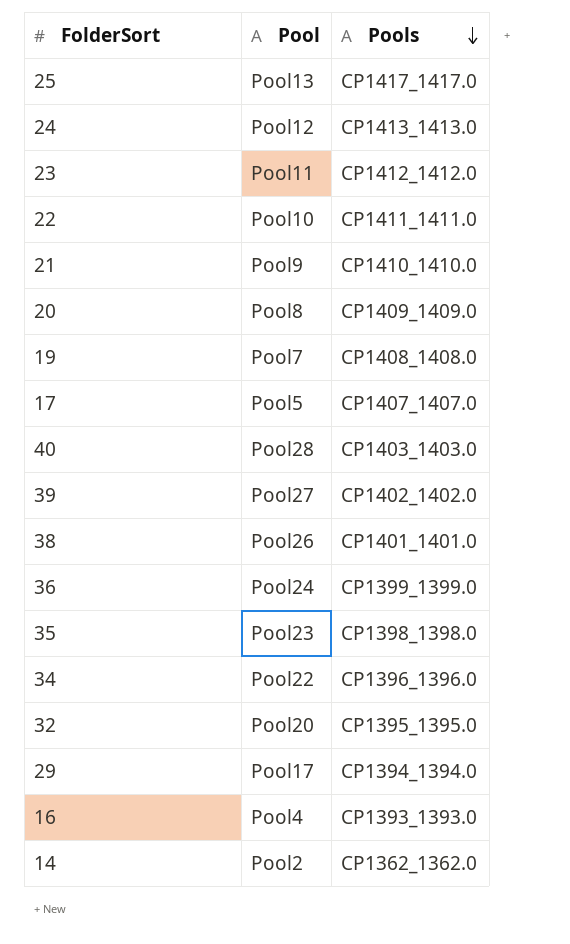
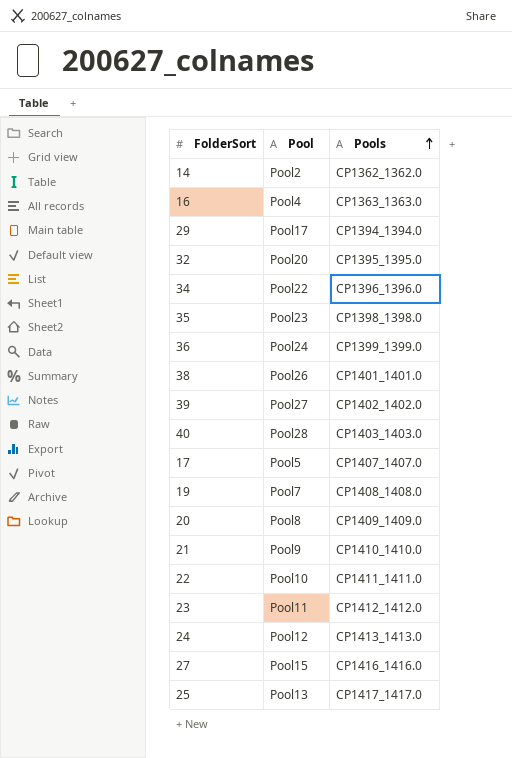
row order: Pools descending -> Pools ascending
16 | Pools: CP1393_1393.0 -> CP1363_1363.0
row 27: none -> Pool15 | CP1416_1416.0

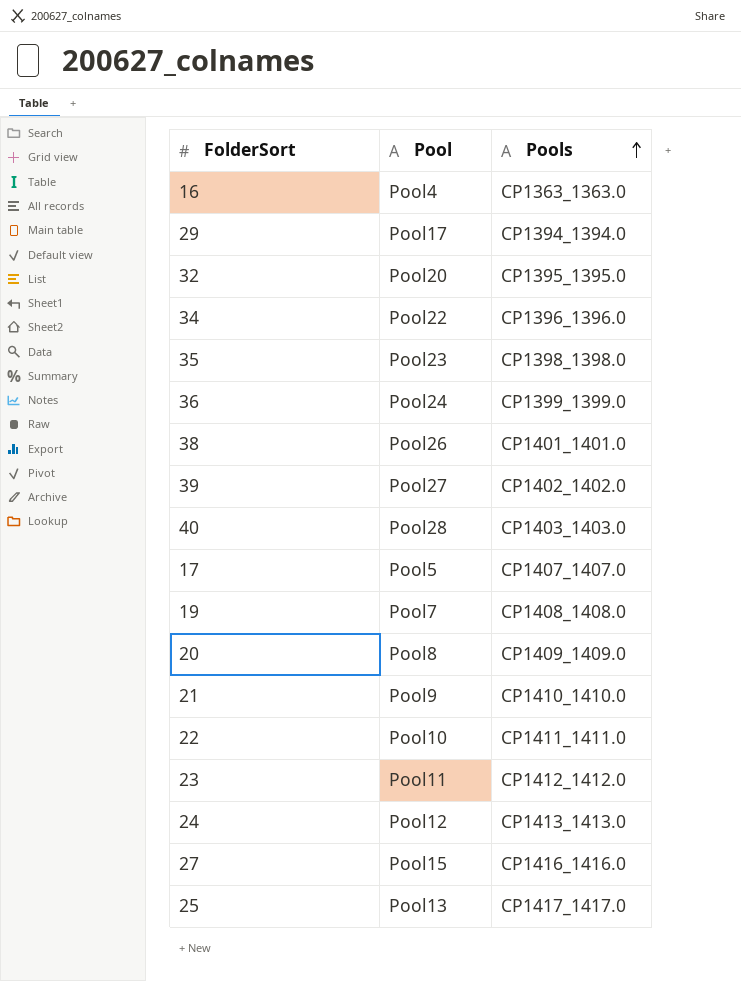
row 14: Pool2 | CP1362_1362.0 -> none

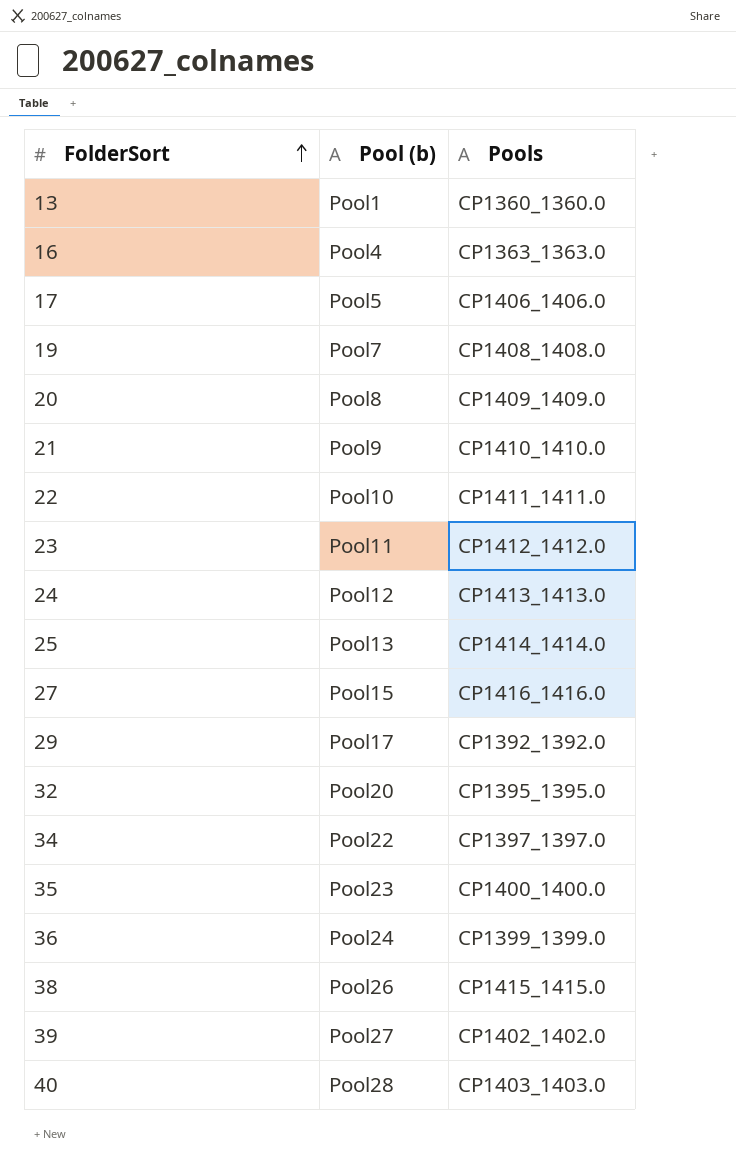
row order: Pools ascending -> FolderSort ascending
column name: Pool -> Pool (b)
row 13: none -> Pool1 | CP1360_1360.0
17 | Pools: CP1407_1407.0 -> CP1406_1406.0
25 | Pools: CP1417_1417.0 -> CP1414_1414.0
29 | Pools: CP1394_1394.0 -> CP1392_1392.0
34 | Pools: CP1396_1396.0 -> CP1397_1397.0
35 | Pools: CP1398_1398.0 -> CP1400_1400.0
38 | Pools: CP1401_1401.0 -> CP1415_1415.0

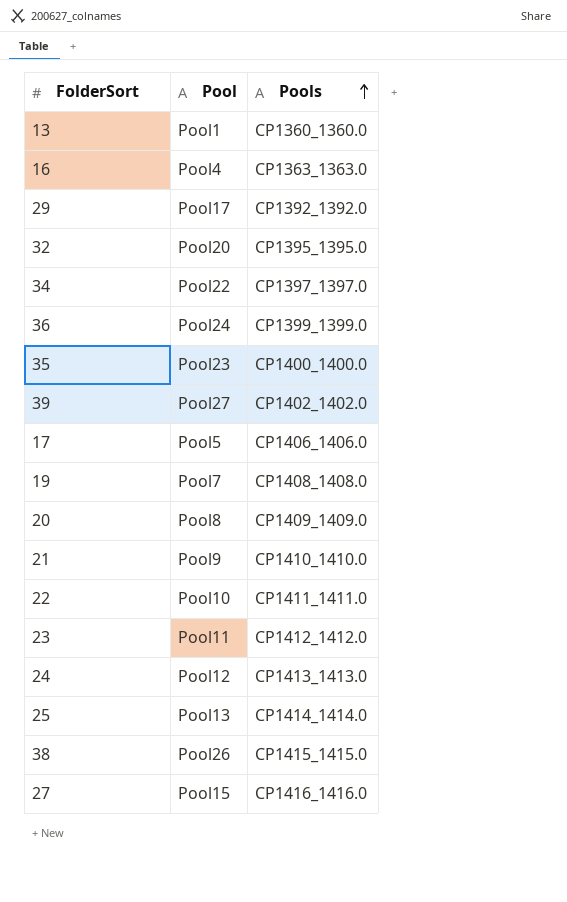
row order: FolderSort ascending -> Pools ascending
column name: Pool (b) -> Pool
row 40: Pool28 | CP1403_1403.0 -> none

